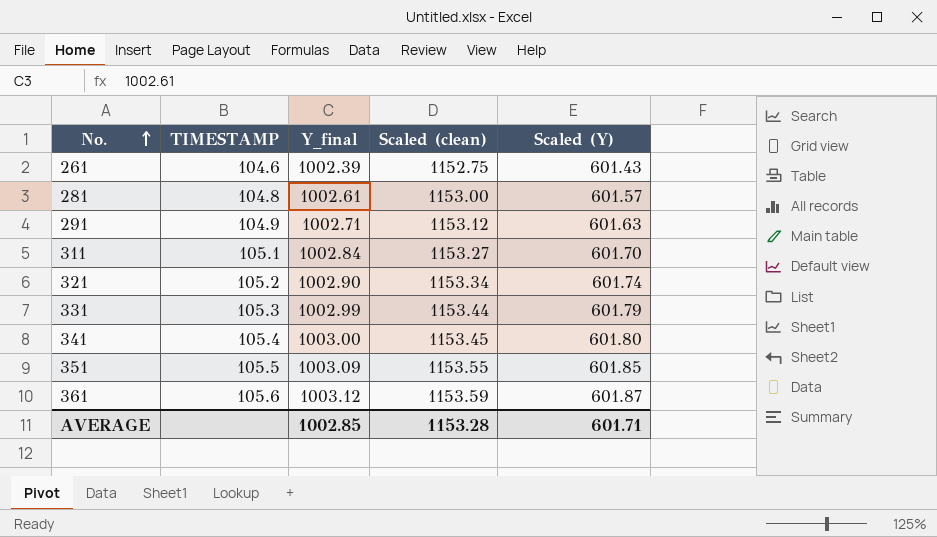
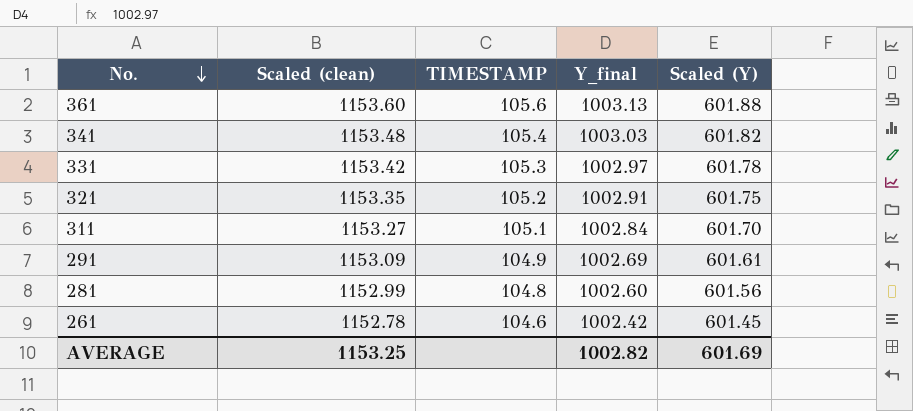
row order: No. ascending -> No. descending
column Scaled (clean) | position: 4 -> 2
row 351: 105.5 | 1003.09 | 1153.55 | 601.85 -> none
361 | Scaled (clean): 1153.59 -> 1153.60
361 | Y_final: 1003.12 -> 1003.13
361 | Scaled (Y): 601.87 -> 601.88
341 | Scaled (clean): 1153.45 -> 1153.48
341 | Y_final: 1003.00 -> 1003.03
341 | Scaled (Y): 601.80 -> 601.82
331 | Scaled (clean): 1153.44 -> 1153.42
331 | Y_final: 1002.99 -> 1002.97
331 | Scaled (Y): 601.79 -> 601.78
321 | Scaled (clean): 1153.34 -> 1153.35
321 | Y_final: 1002.90 -> 1002.91
321 | Scaled (Y): 601.74 -> 601.75
291 | Scaled (clean): 1153.12 -> 1153.09
291 | Y_final: 1002.71 -> 1002.69
291 | Scaled (Y): 601.63 -> 601.61
281 | Scaled (clean): 1153.00 -> 1152.99
281 | Y_final: 1002.61 -> 1002.60
281 | Scaled (Y): 601.57 -> 601.56
261 | Scaled (clean): 1152.75 -> 1152.78
261 | Y_final: 1002.39 -> 1002.42
261 | Scaled (Y): 601.43 -> 601.45
AVERAGE | Scaled (clean): 1153.28 -> 1153.25
AVERAGE | Y_final: 1002.85 -> 1002.82
AVERAGE | Scaled (Y): 601.71 -> 601.69

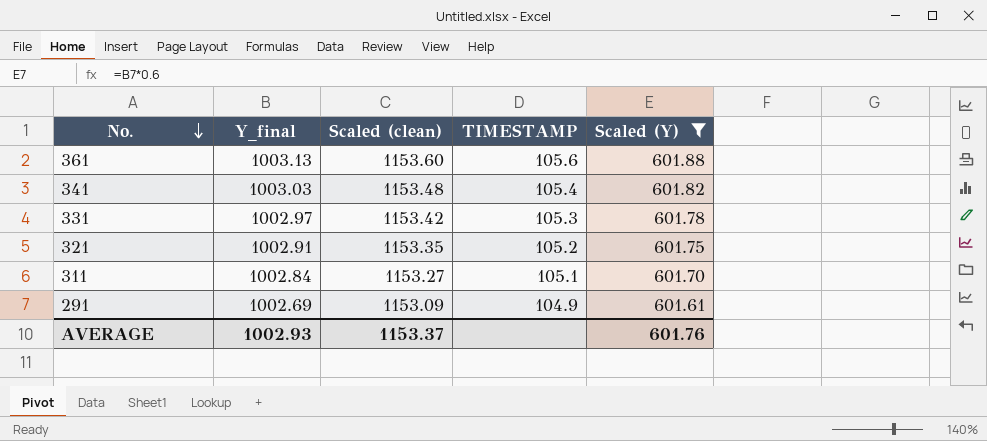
filter: none -> Scaled (Y) >= 601.61
column Y_final | position: 4 -> 2
AVERAGE | Y_final: 1002.82 -> 1002.93
AVERAGE | Scaled (clean): 1153.25 -> 1153.37
AVERAGE | Scaled (Y): 601.69 -> 601.76

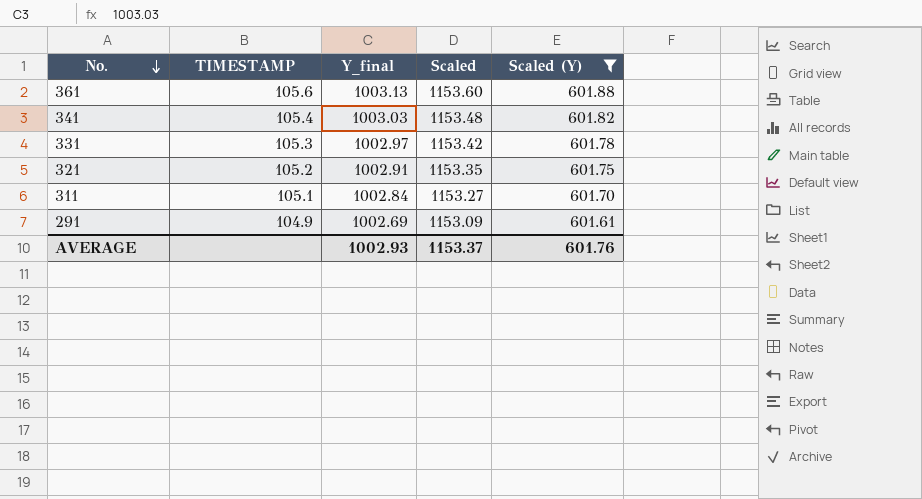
column TIMESTAMP | position: 4 -> 2
column name: Scaled (clean) -> Scaled

